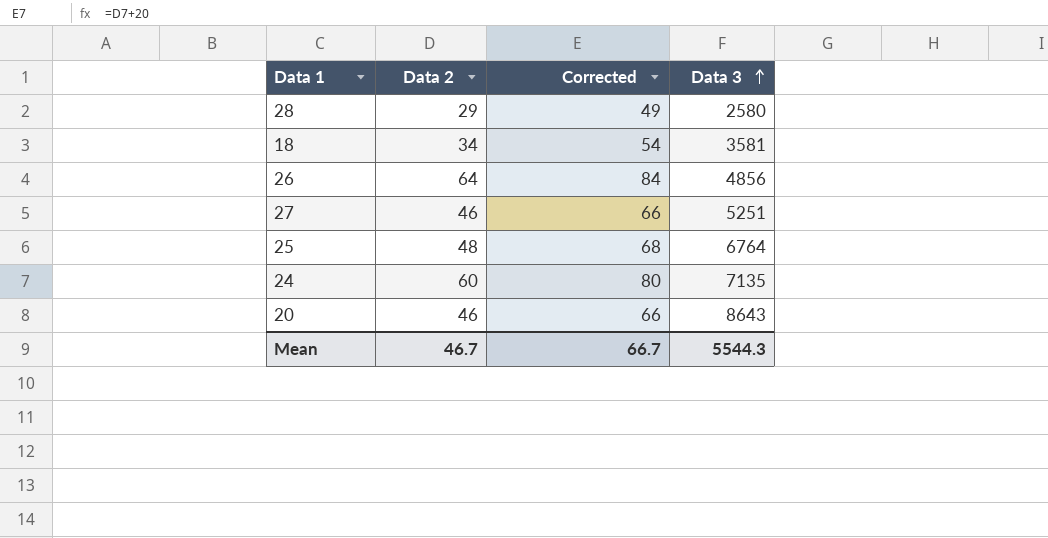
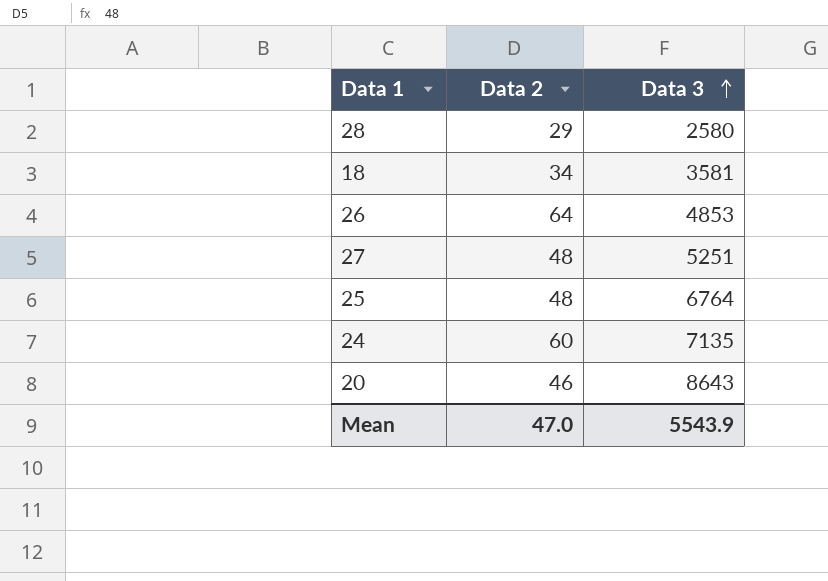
column Corrected | formula: [Data 2] + 20 -> none
26 | Data 3: 4856 -> 4853
27 | Data 2: 46 -> 48
Mean | Data 2: 46.7 -> 47.0
Mean | Data 3: 5544.3 -> 5543.9

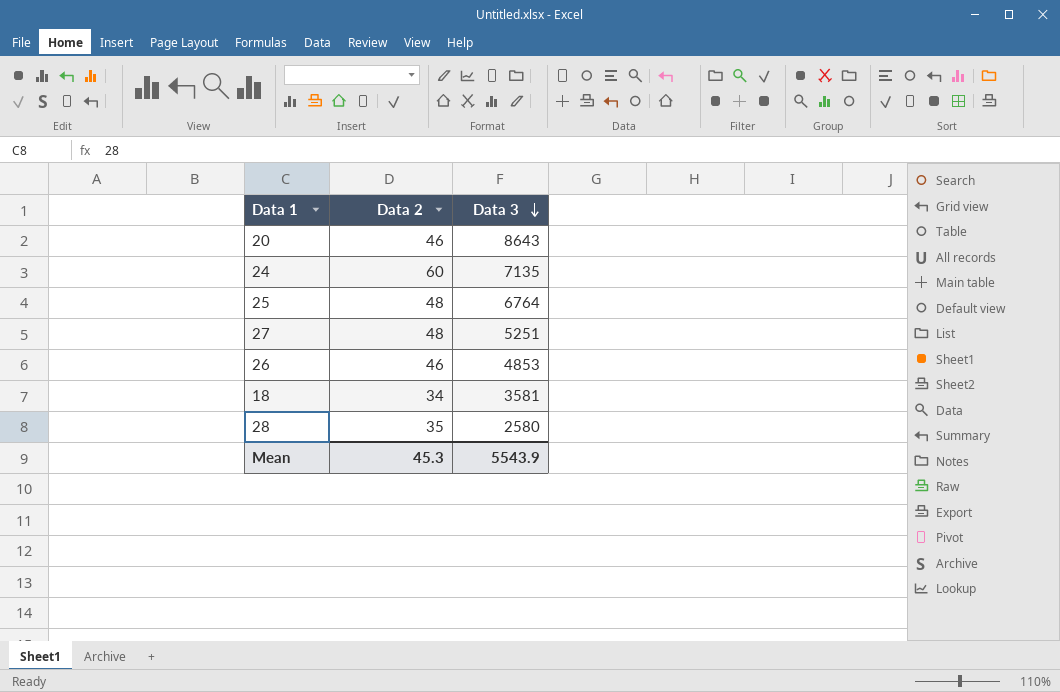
row order: Data 3 ascending -> Data 3 descending
26 | Data 2: 64 -> 46
28 | Data 2: 29 -> 35
Mean | Data 2: 47.0 -> 45.3

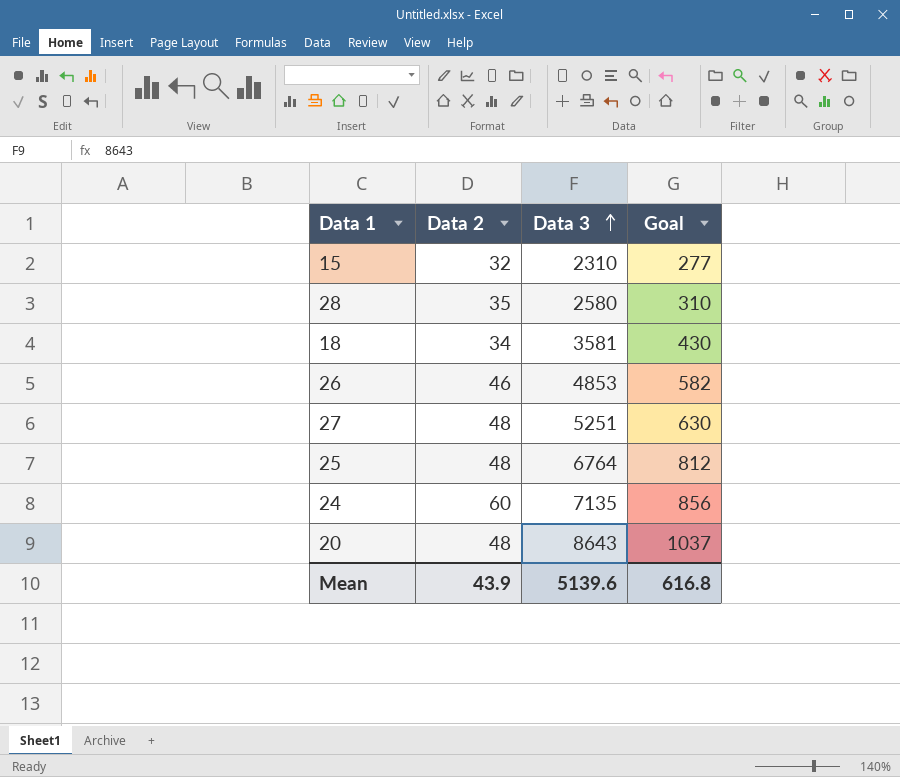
row order: Data 3 descending -> Data 3 ascending
column Goal | formula: none -> [Data 3] * 0.12
row 15: none -> 32 | 2310 | 277
20 | Data 2: 46 -> 48
Mean | Data 2: 45.3 -> 43.9
Mean | Data 3: 5543.9 -> 5139.6

